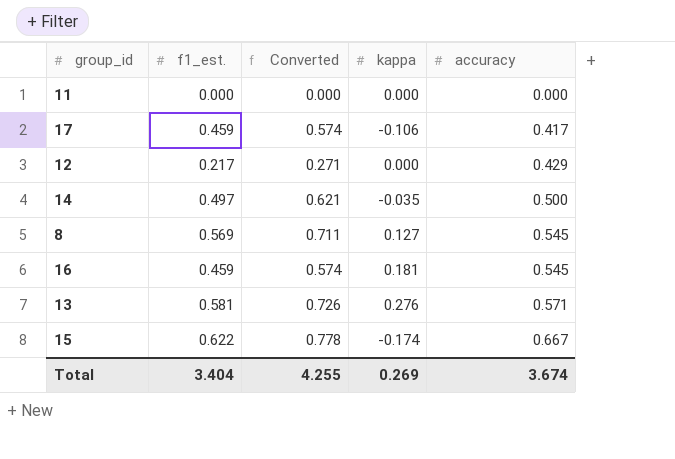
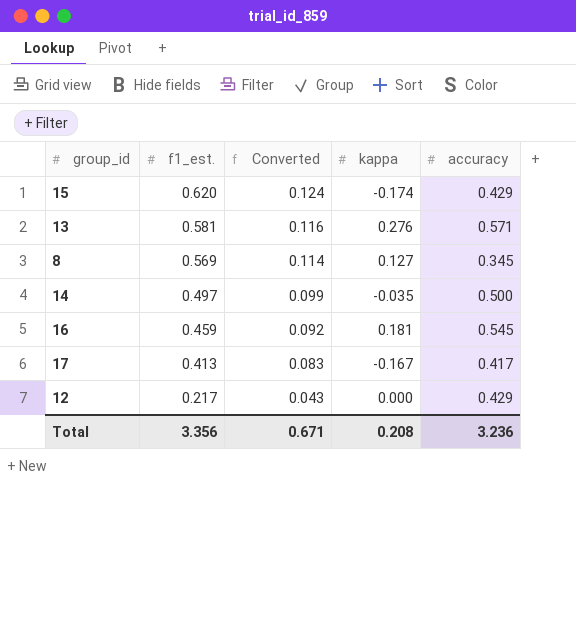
row order: accuracy ascending -> f1_est. descending
column Converted | formula: [f1_est.] * 1.25 -> [f1_est.] * 0.2
row 11: 0.000 | 0.000 | 0.000 | 0.000 -> none
15 | f1_est.: 0.622 -> 0.620
15 | accuracy: 0.667 -> 0.429
8 | accuracy: 0.545 -> 0.345
17 | f1_est.: 0.459 -> 0.413
17 | kappa: -0.106 -> -0.167
Total | f1_est.: 3.404 -> 3.356
Total | Converted: 4.255 -> 0.671
Total | kappa: 0.269 -> 0.208
Total | accuracy: 3.674 -> 3.236

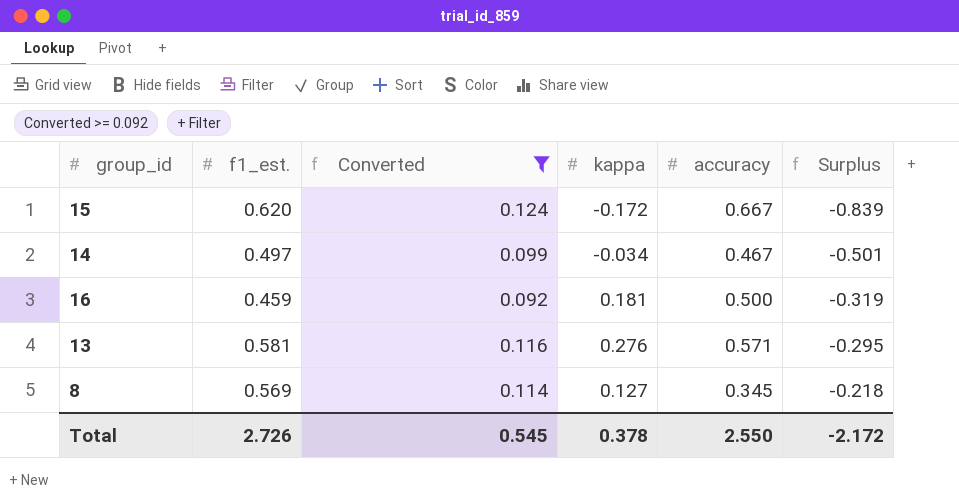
filter: none -> Converted >= 0.092
row order: f1_est. descending -> Surplus ascending
column Surplus | formula: none -> [kappa] - [accuracy]
15 | kappa: -0.174 -> -0.172
15 | accuracy: 0.429 -> 0.667
14 | kappa: -0.035 -> -0.034
14 | accuracy: 0.500 -> 0.467
16 | accuracy: 0.545 -> 0.500
Total | f1_est.: 3.356 -> 2.726
Total | Converted: 0.671 -> 0.545
Total | kappa: 0.208 -> 0.378
Total | accuracy: 3.236 -> 2.550

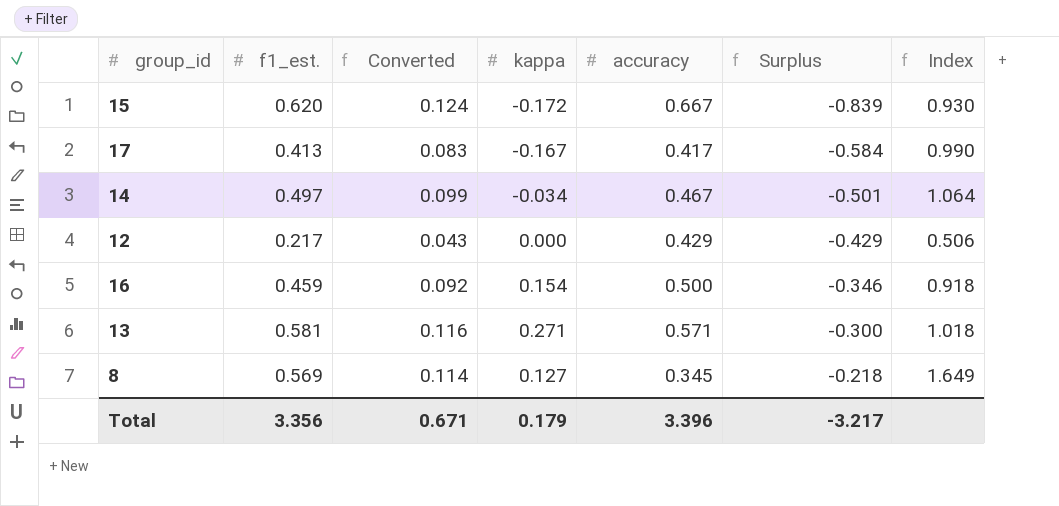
filter: Converted >= 0.092 -> none
column Index | formula: none -> [f1_est.] / [accuracy]
16 | kappa: 0.181 -> 0.154
16 | Surplus: -0.319 -> -0.346
13 | kappa: 0.276 -> 0.271
13 | Surplus: -0.295 -> -0.300
Total | f1_est.: 2.726 -> 3.356
Total | Converted: 0.545 -> 0.671
Total | kappa: 0.378 -> 0.179
Total | accuracy: 2.550 -> 3.396
Total | Surplus: -2.172 -> -3.217

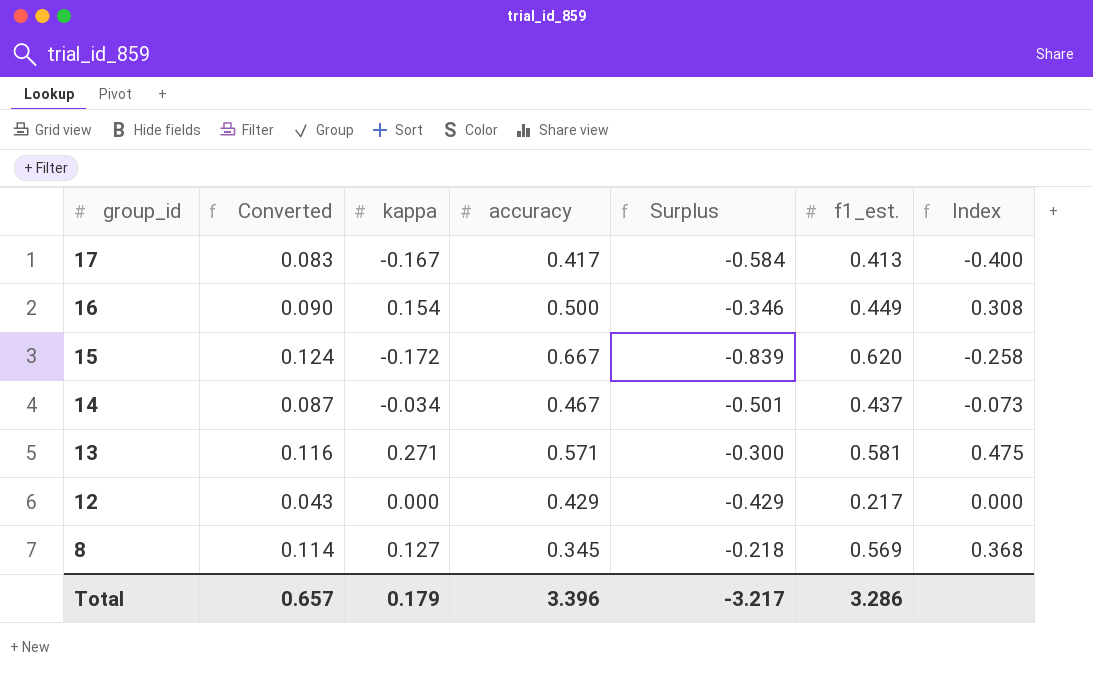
row order: Surplus ascending -> group_id descending
column f1_est. | position: 2 -> 6
column Index | formula: [f1_est.] / [accuracy] -> [kappa] / [accuracy]
16 | Converted: 0.092 -> 0.090
16 | f1_est.: 0.459 -> 0.449
14 | Converted: 0.099 -> 0.087
14 | f1_est.: 0.497 -> 0.437
Total | Converted: 0.671 -> 0.657
Total | f1_est.: 3.356 -> 3.286

